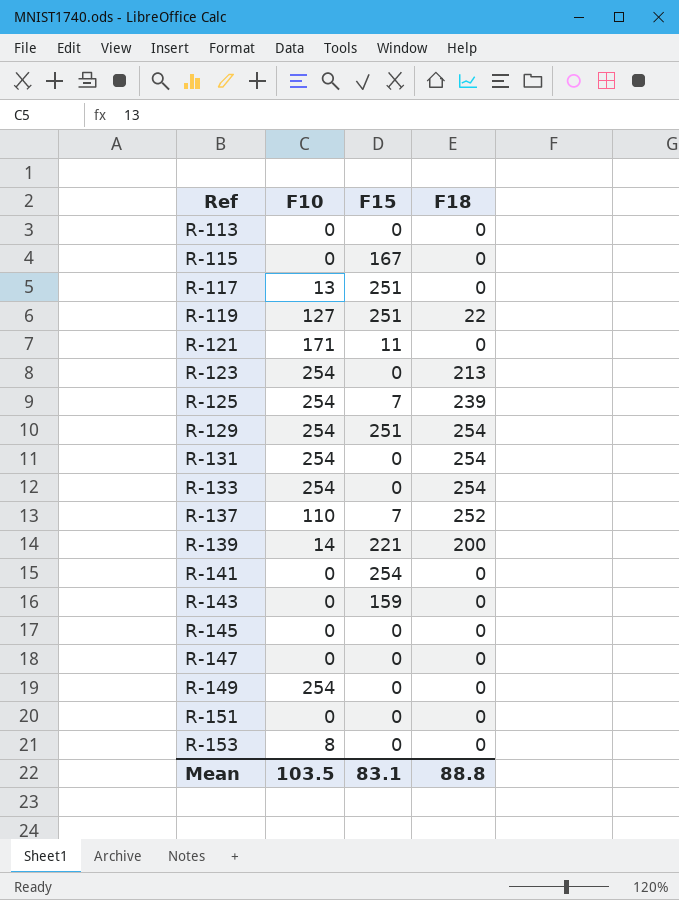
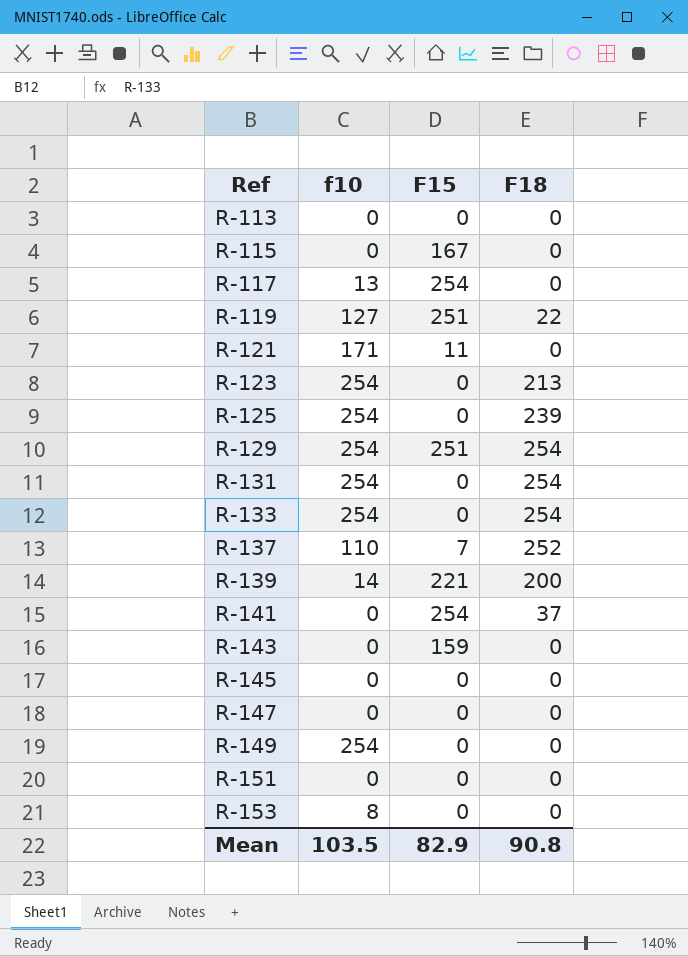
column name: F10 -> f10
R-117 | F15: 251 -> 254
R-125 | F15: 7 -> 0
R-141 | F18: 0 -> 37
Mean | F15: 83.1 -> 82.9
Mean | F18: 88.8 -> 90.8

